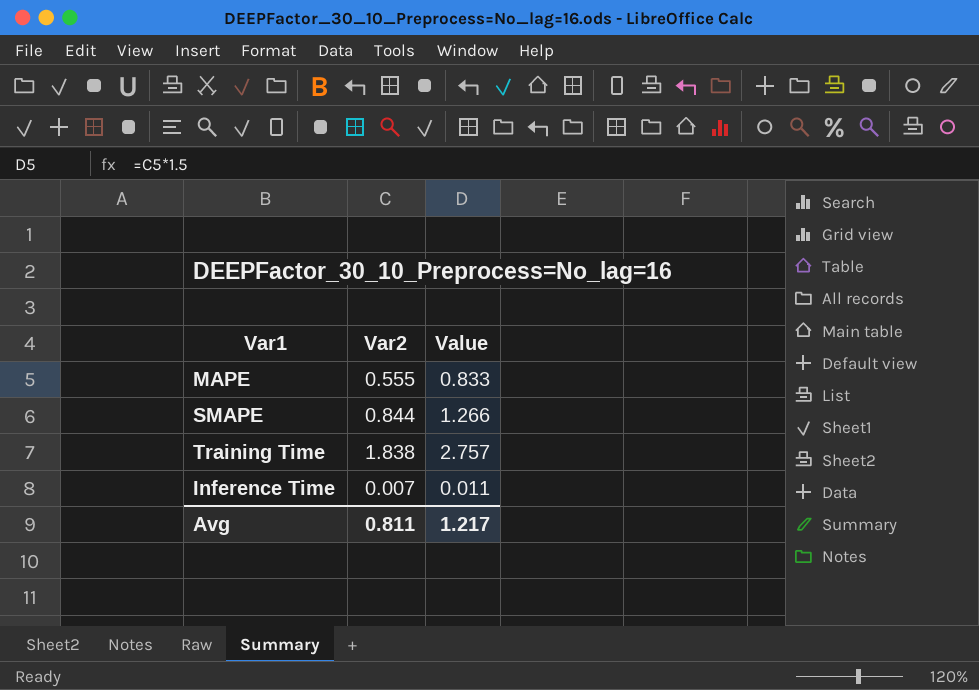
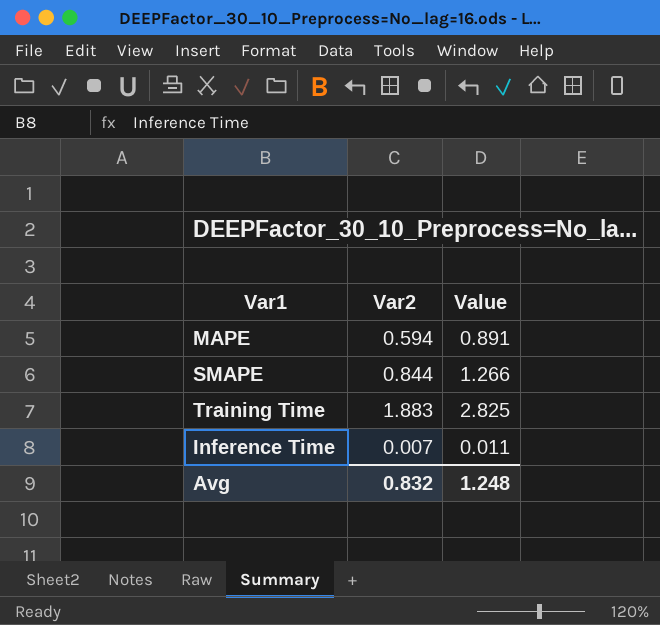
MAPE | Var2: 0.555 -> 0.594
MAPE | Value: 0.833 -> 0.891
Training Time | Var2: 1.838 -> 1.883
Training Time | Value: 2.757 -> 2.825
Avg | Var2: 0.811 -> 0.832
Avg | Value: 1.217 -> 1.248

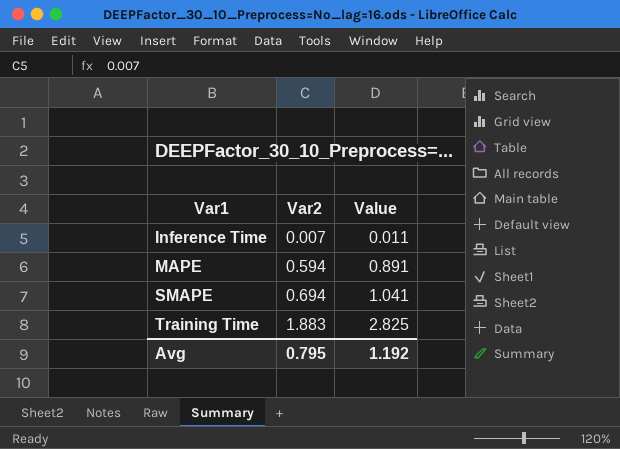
row order: none -> Var1 ascending
SMAPE | Var2: 0.844 -> 0.694
SMAPE | Value: 1.266 -> 1.041
Avg | Var2: 0.832 -> 0.795
Avg | Value: 1.248 -> 1.192

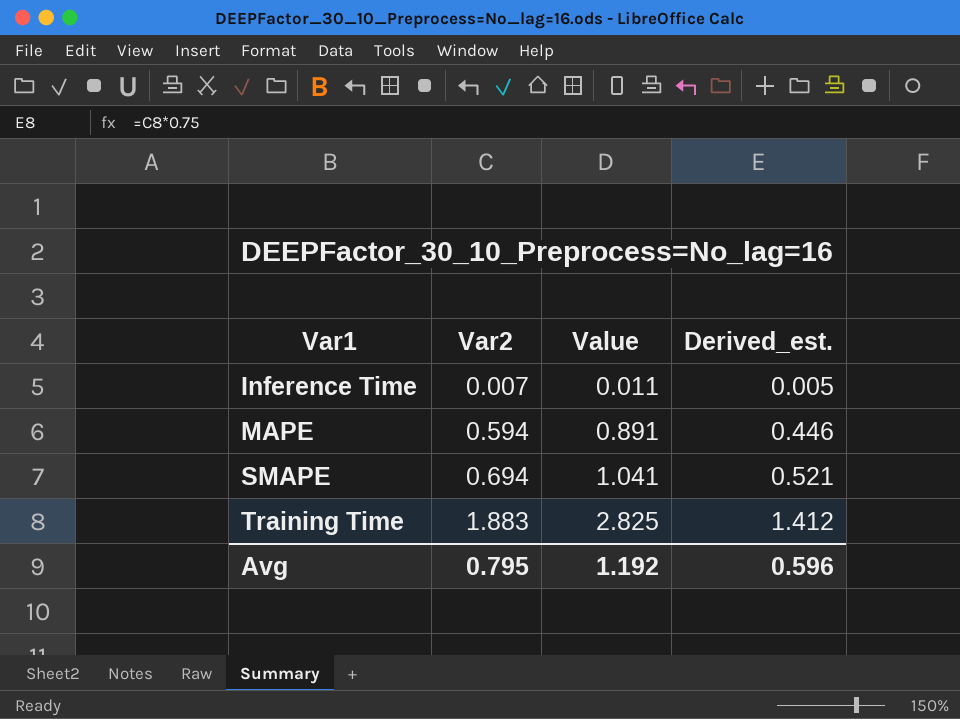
column Derived_est. | formula: none -> [Var2] * 0.75

